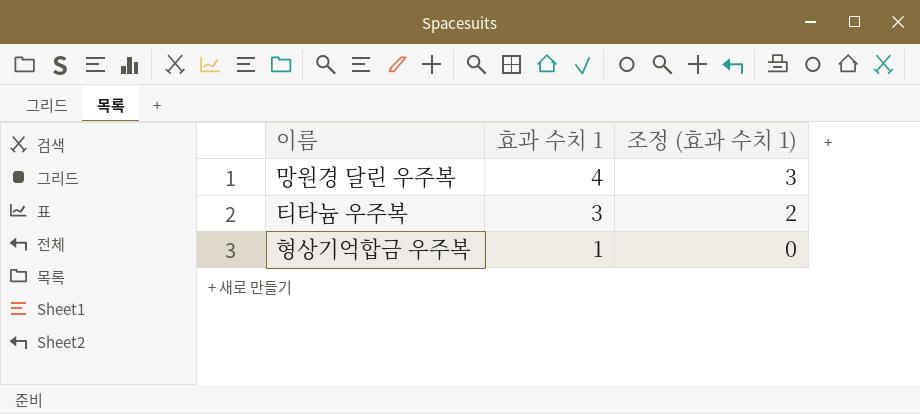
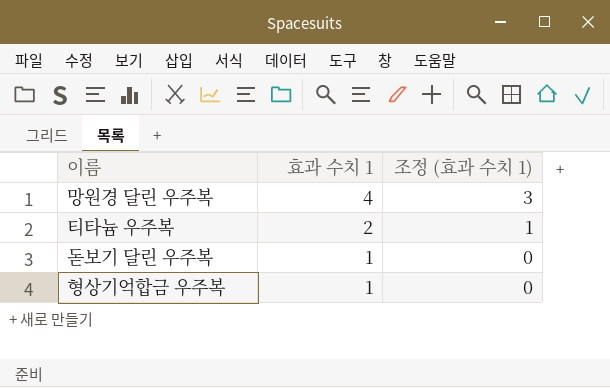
티타늄 우주복 | 효과 수치 1: 3 -> 2
티타늄 우주복 | 조정 (효과 수치 1): 2 -> 1
row 돋보기 달린 우주복: none -> 1 | 0

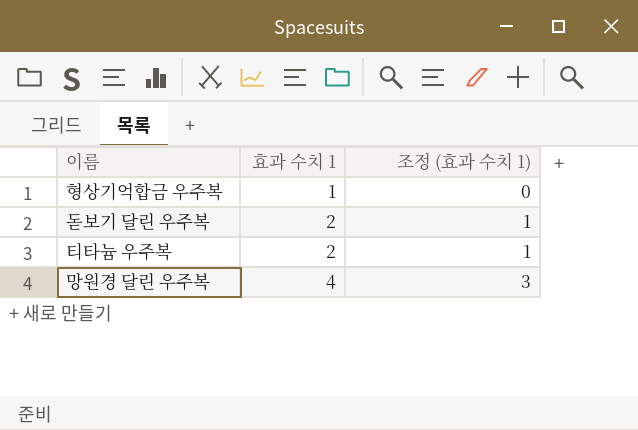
row order: 효과 수치 1 descending -> 효과 수치 1 ascending
돋보기 달린 우주복 | 효과 수치 1: 1 -> 2
돋보기 달린 우주복 | 조정 (효과 수치 1): 0 -> 1

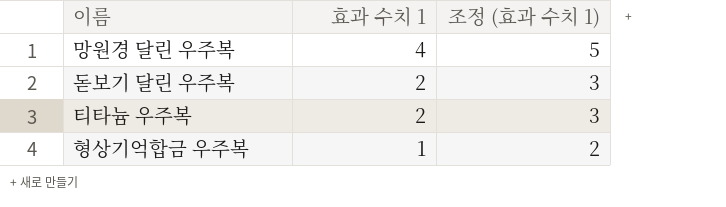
row order: 효과 수치 1 ascending -> 효과 수치 1 descending
column 조정 (효과 수치 1) | formula: [효과 수치 1] - 1 -> [효과 수치 1] + 1

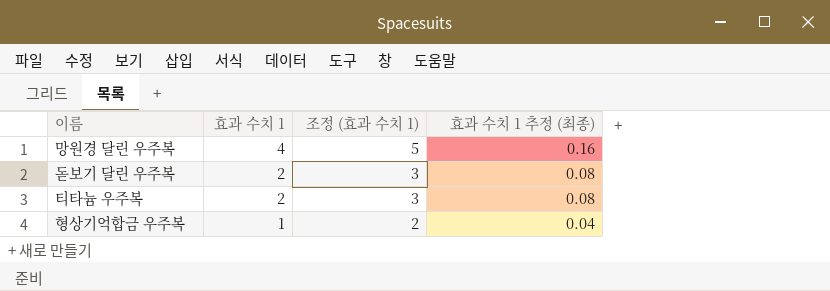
column 효과 수치 1 추정 (최종) | formula: none -> [효과 수치 1] * 0.04

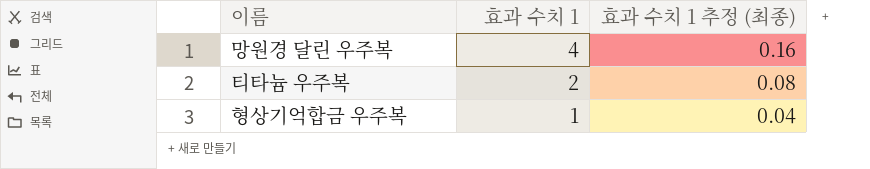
column 조정 (효과 수치 1) | formula: [효과 수치 1] + 1 -> none
row 돋보기 달린 우주복: 2 | 3 | 0.08 -> none

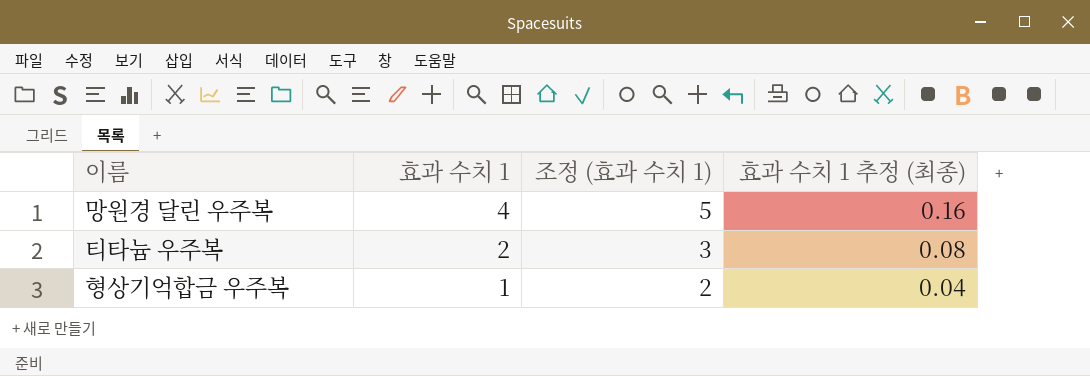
column 조정 (효과 수치 1) | formula: none -> [효과 수치 1] + 1

